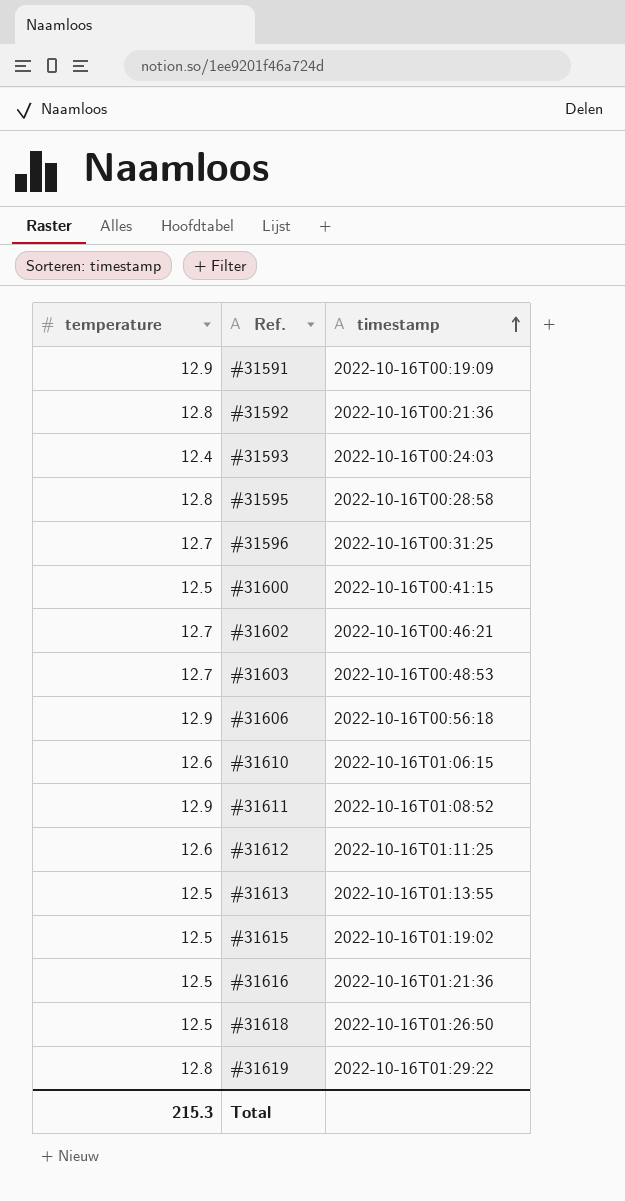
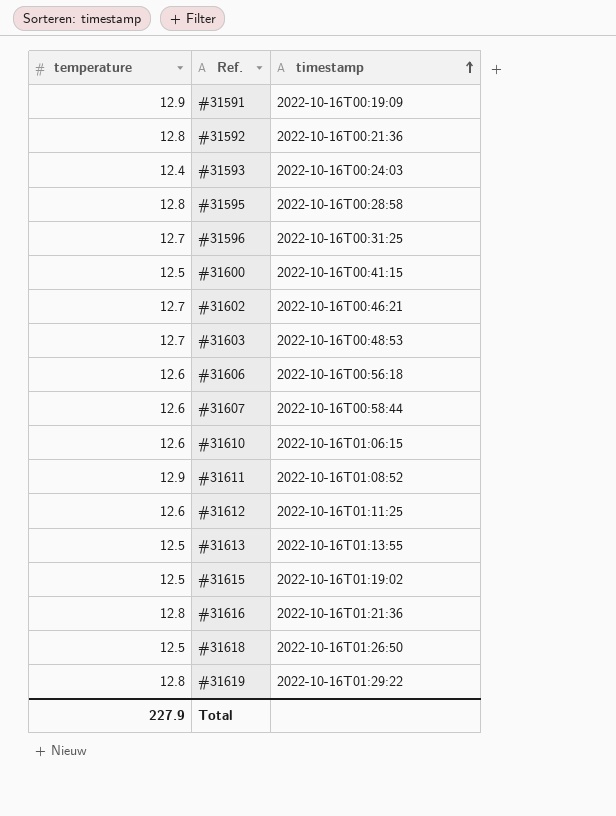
#31606 | temperature: 12.9 -> 12.6
row #31607: none -> 12.6 | 2022-10-16T00:58:44
#31616 | temperature: 12.5 -> 12.8
Total | temperature: 215.3 -> 227.9

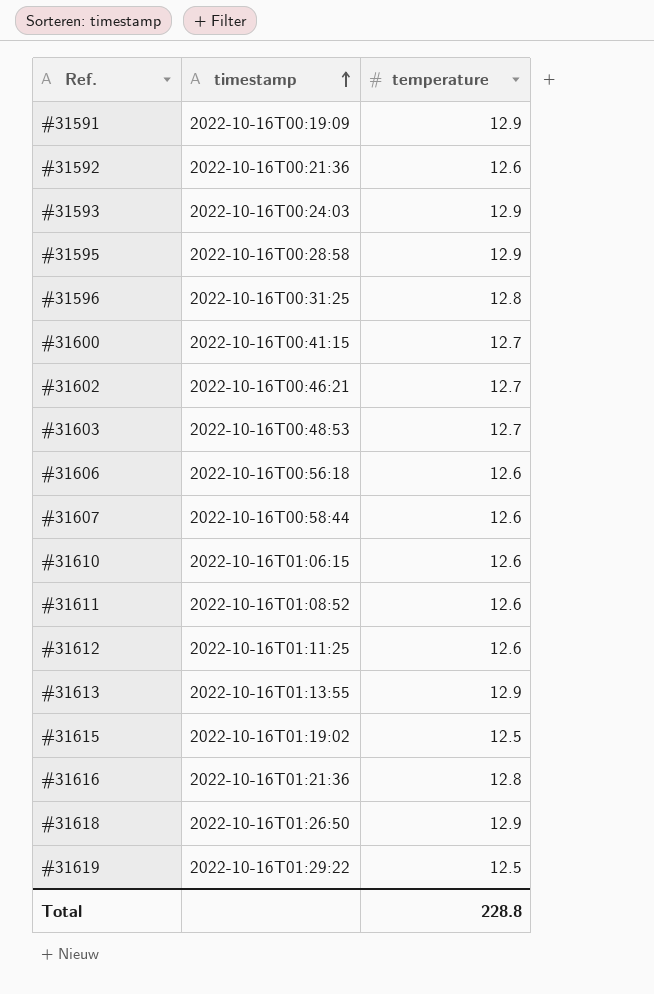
column temperature | position: 1 -> 3
#31592 | temperature: 12.8 -> 12.6
#31593 | temperature: 12.4 -> 12.9
#31595 | temperature: 12.8 -> 12.9
#31596 | temperature: 12.7 -> 12.8
#31600 | temperature: 12.5 -> 12.7
#31611 | temperature: 12.9 -> 12.6
#31613 | temperature: 12.5 -> 12.9
#31618 | temperature: 12.5 -> 12.9
#31619 | temperature: 12.8 -> 12.5
Total | temperature: 227.9 -> 228.8

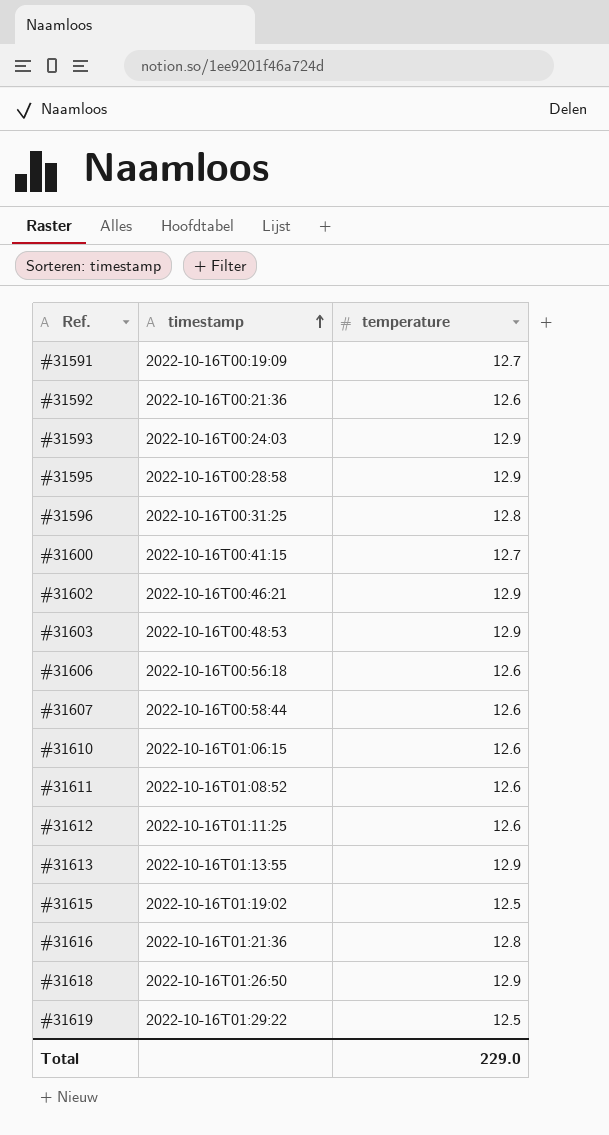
#31591 | temperature: 12.9 -> 12.7
#31602 | temperature: 12.7 -> 12.9
#31603 | temperature: 12.7 -> 12.9
Total | temperature: 228.8 -> 229.0

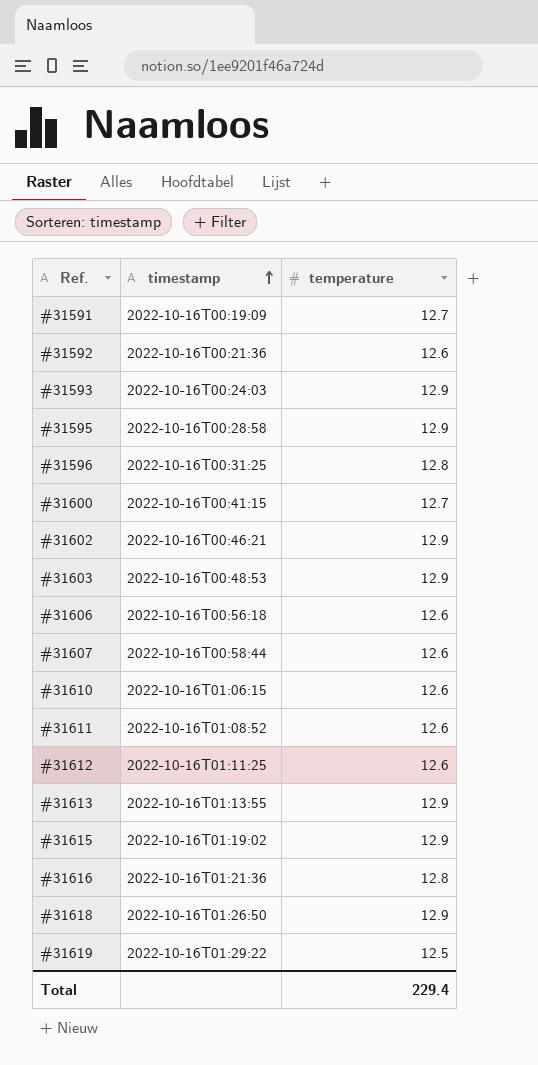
#31615 | temperature: 12.5 -> 12.9
Total | temperature: 229.0 -> 229.4

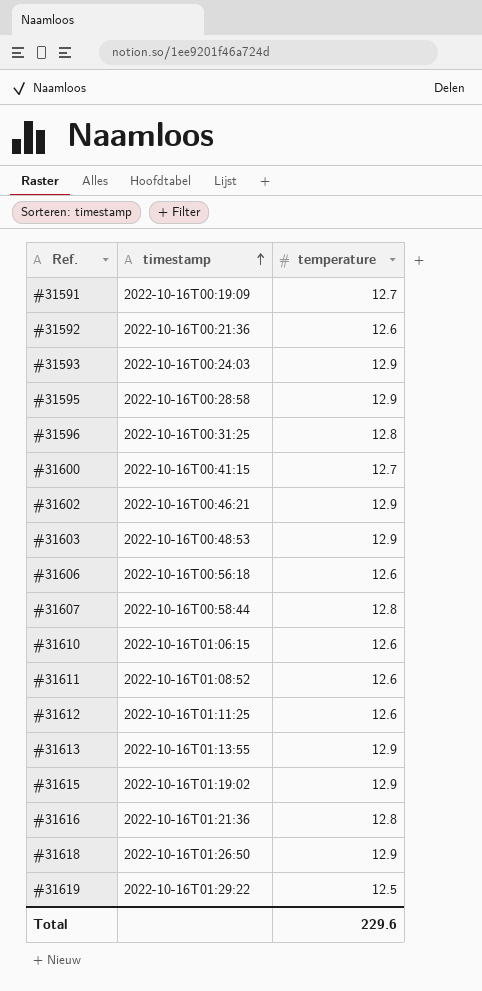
#31607 | temperature: 12.6 -> 12.8
Total | temperature: 229.4 -> 229.6

